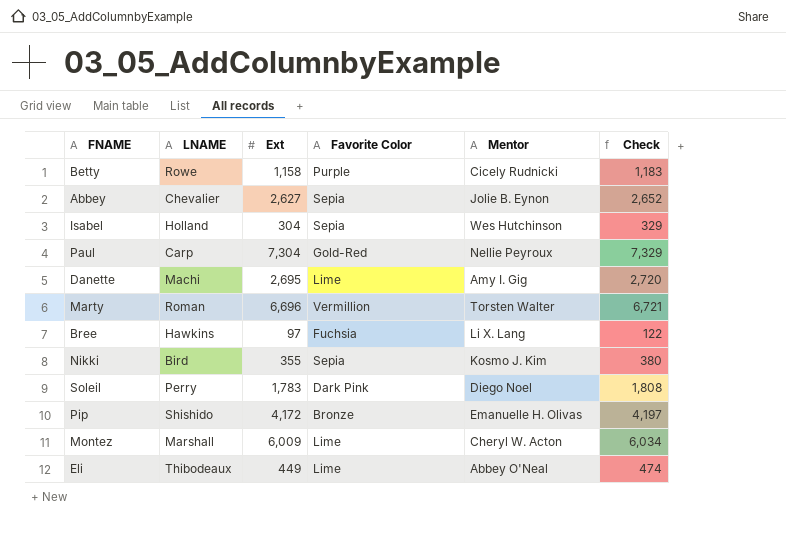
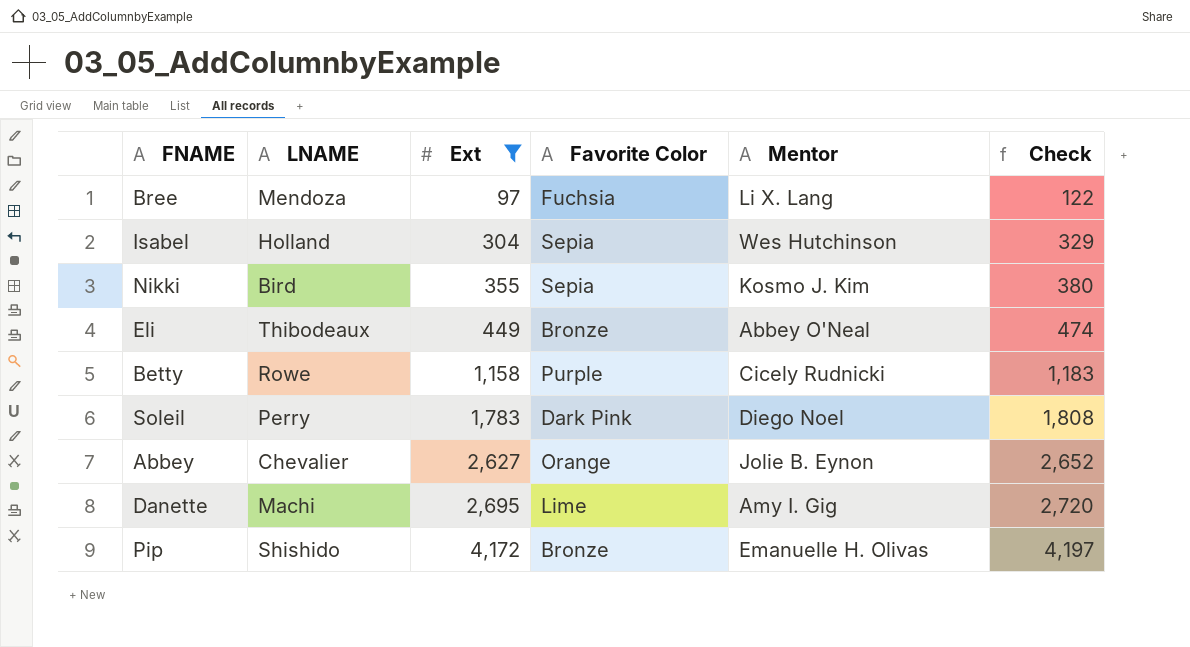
filter: none -> Ext <= 4,172
row order: none -> Ext ascending
Bree | LNAME: Hawkins -> Mendoza
Eli | Favorite Color: Lime -> Bronze
Abbey | Favorite Color: Sepia -> Orange

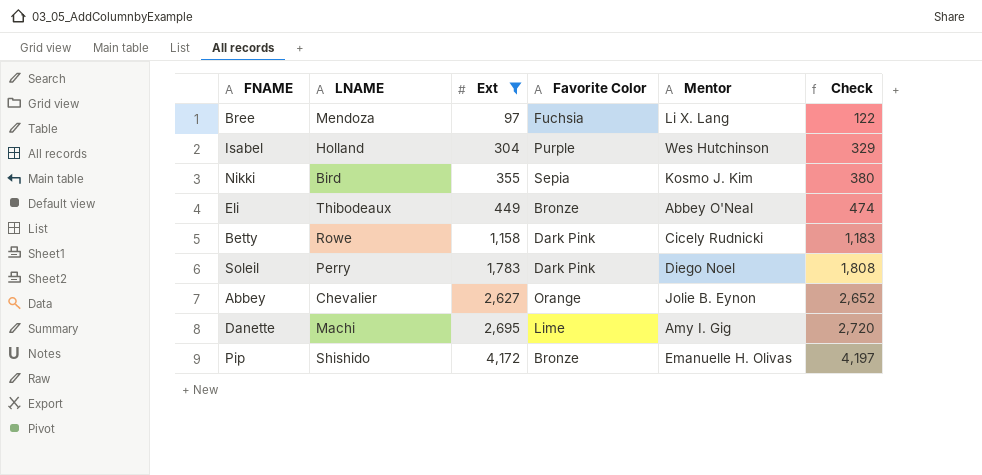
Isabel | Favorite Color: Sepia -> Purple
Betty | Favorite Color: Purple -> Dark Pink

